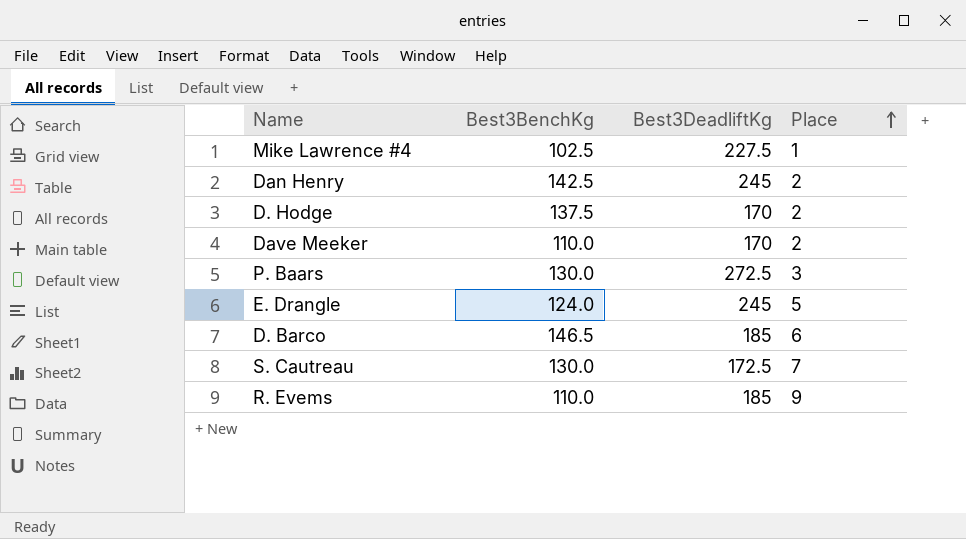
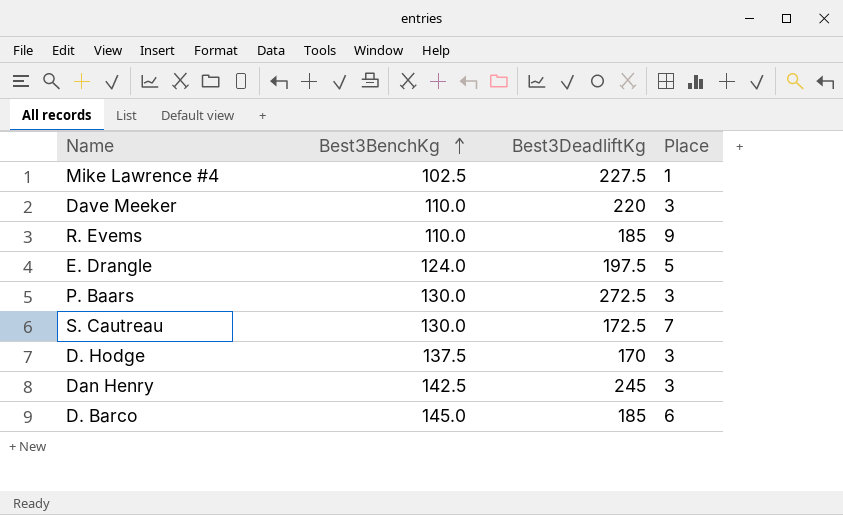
row order: Place ascending -> Best3BenchKg ascending
Dave Meeker | Best3DeadliftKg: 170 -> 220
Dave Meeker | Place: 2 -> 3
E. Drangle | Best3DeadliftKg: 245 -> 197.5
D. Hodge | Place: 2 -> 3
Dan Henry | Place: 2 -> 3
D. Barco | Best3BenchKg: 146.5 -> 145.0

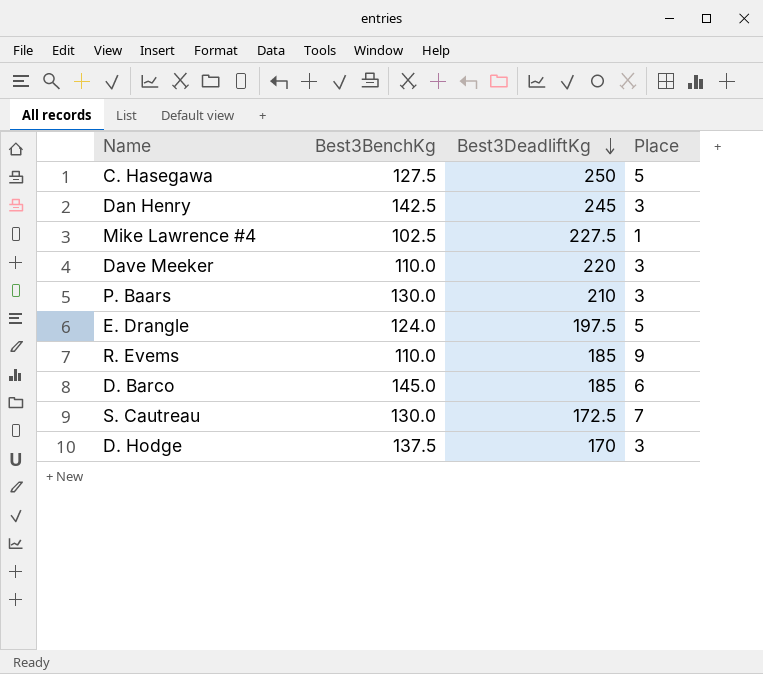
row order: Best3BenchKg ascending -> Best3DeadliftKg descending
row C. Hasegawa: none -> 127.5 | 250 | 5
P. Baars | Best3DeadliftKg: 272.5 -> 210

